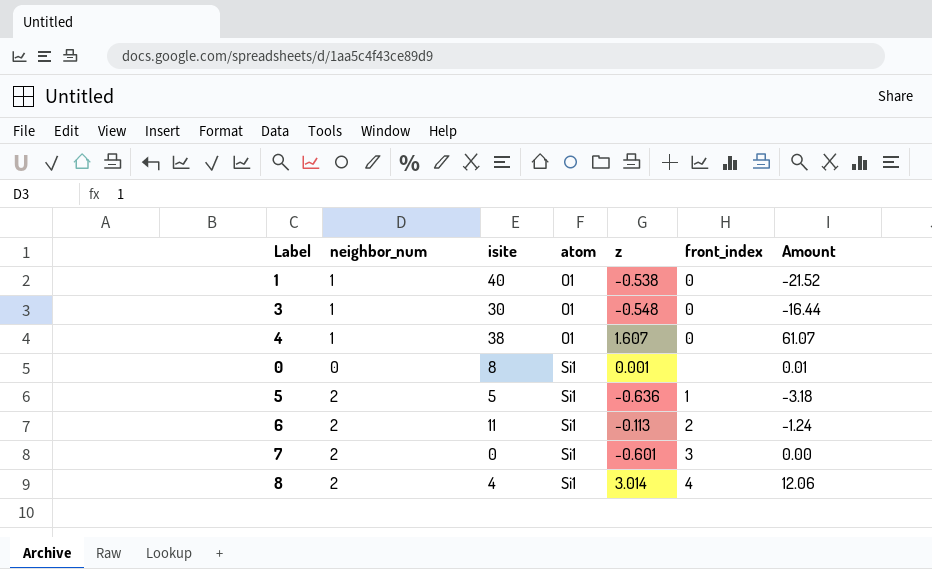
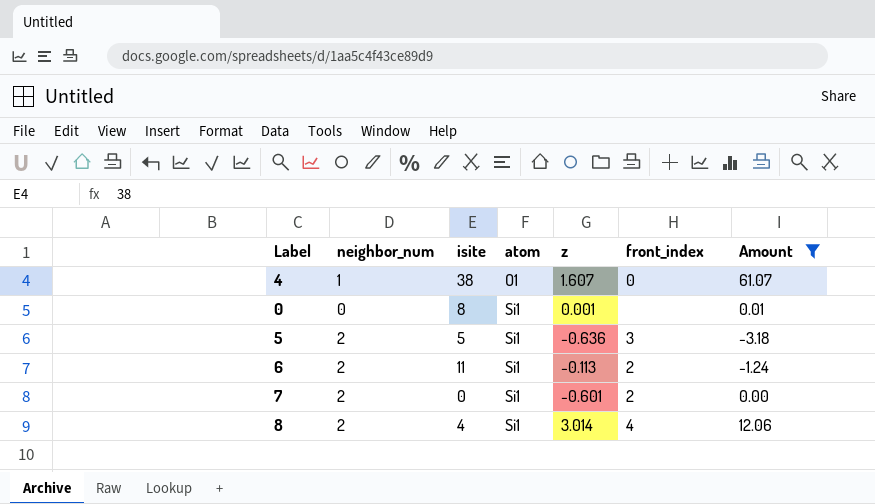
filter: none -> Amount >= -3.18
5 | front_index: 1 -> 3
7 | front_index: 3 -> 2

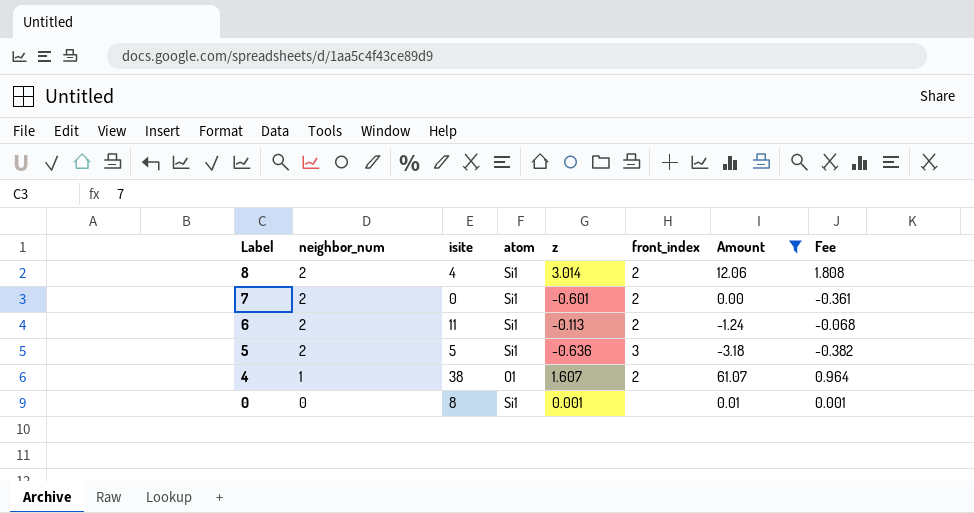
row order: atom ascending -> Label descending
column Fee | formula: none -> [z] * 0.6
8 | front_index: 4 -> 2
4 | front_index: 0 -> 2

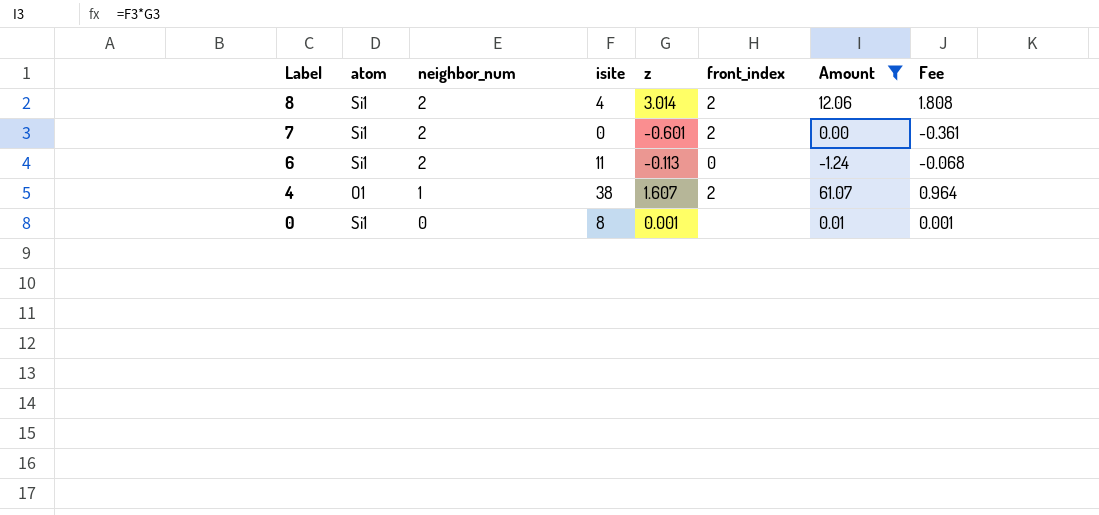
column atom | position: 4 -> 2
row 5: 2 | 5 | Si1 | -0.636 | 3 | -3.18 | -0.382 -> none
6 | front_index: 2 -> 0

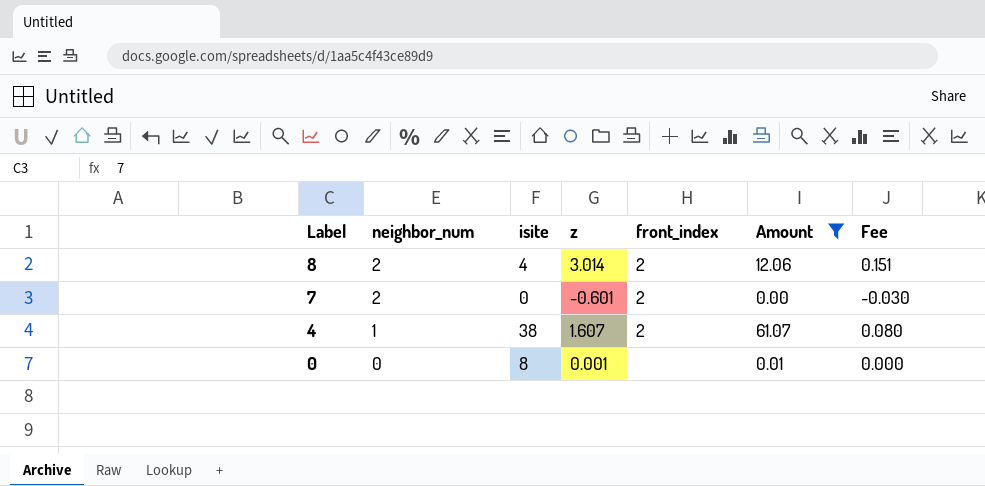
column atom | position: 2 -> none
column Fee | formula: [z] * 0.6 -> [z] * 0.05
row 6: Si1 | 2 | 11 | -0.113 | 0 | -1.24 | -0.068 -> none

